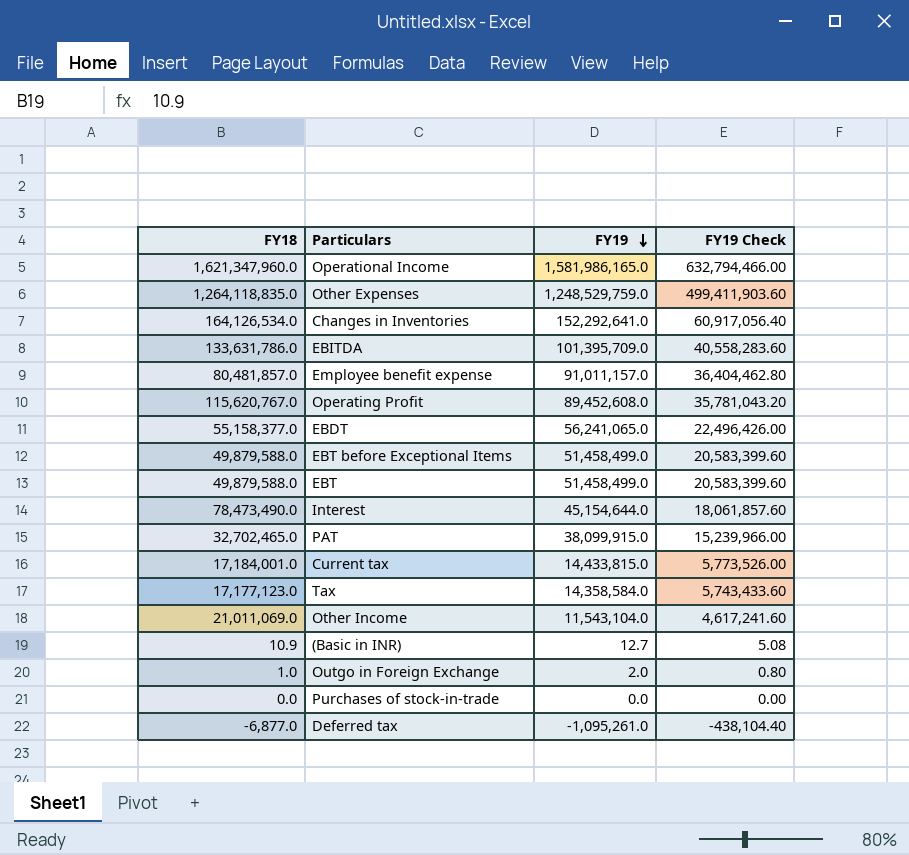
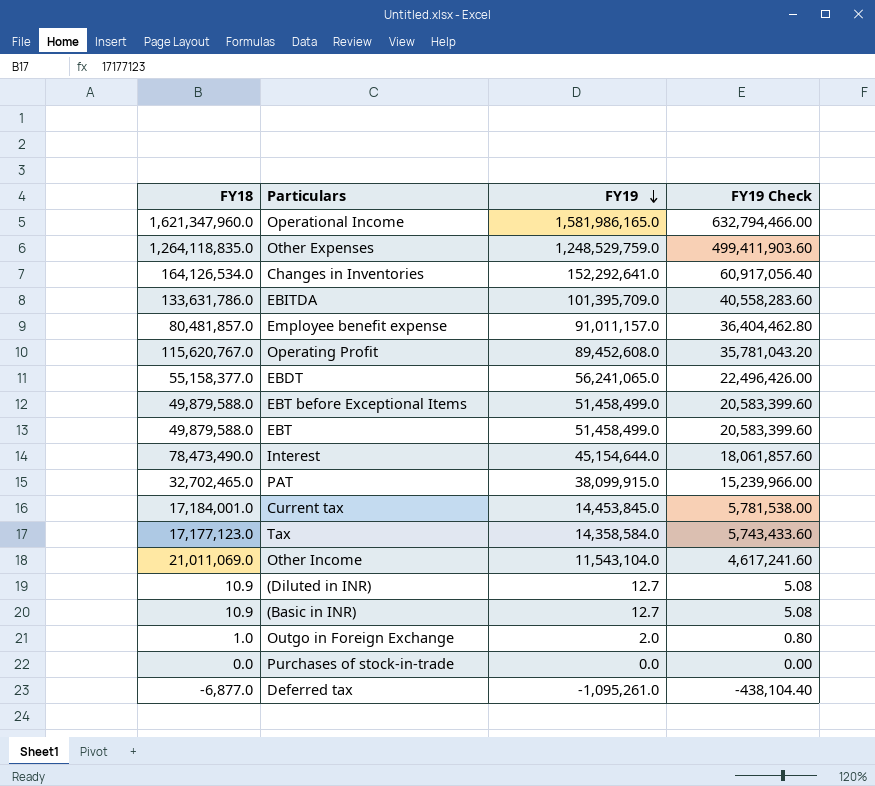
Current tax | FY19: 14,433,815.0 -> 14,453,845.0
Current tax | FY19 Check: 5,773,526.00 -> 5,781,538.00
row (Diluted in INR): none -> 10.9 | 12.7 | 5.08

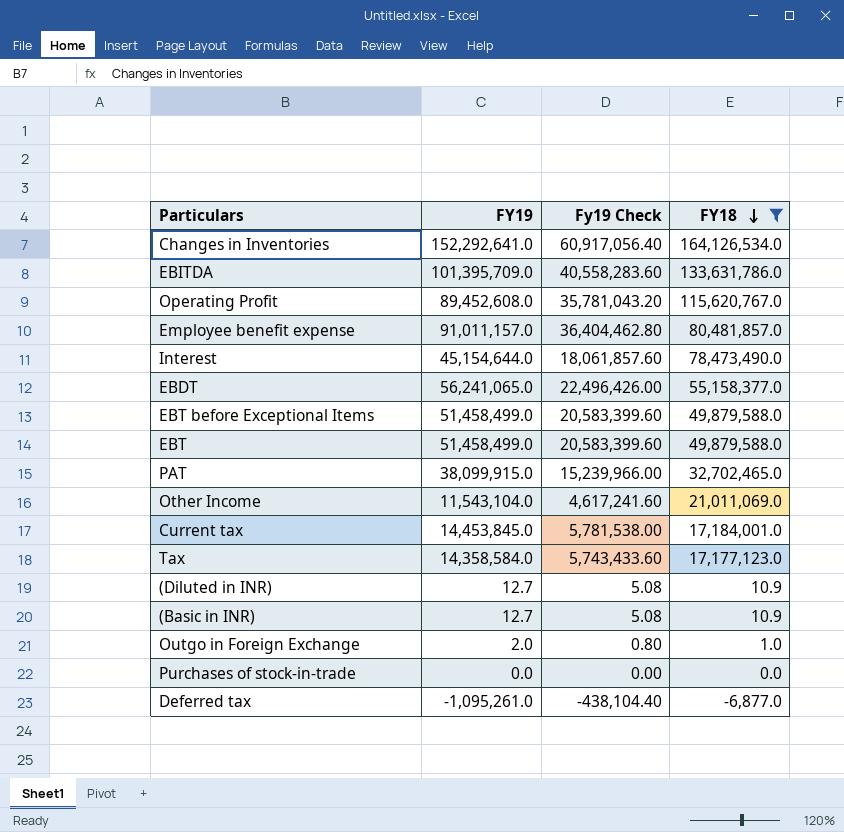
filter: none -> FY18 <= 164,126,534.0
row order: FY19 descending -> FY18 descending
column name: FY19 Check -> Fy19 Check
column FY18 | position: 1 -> 4

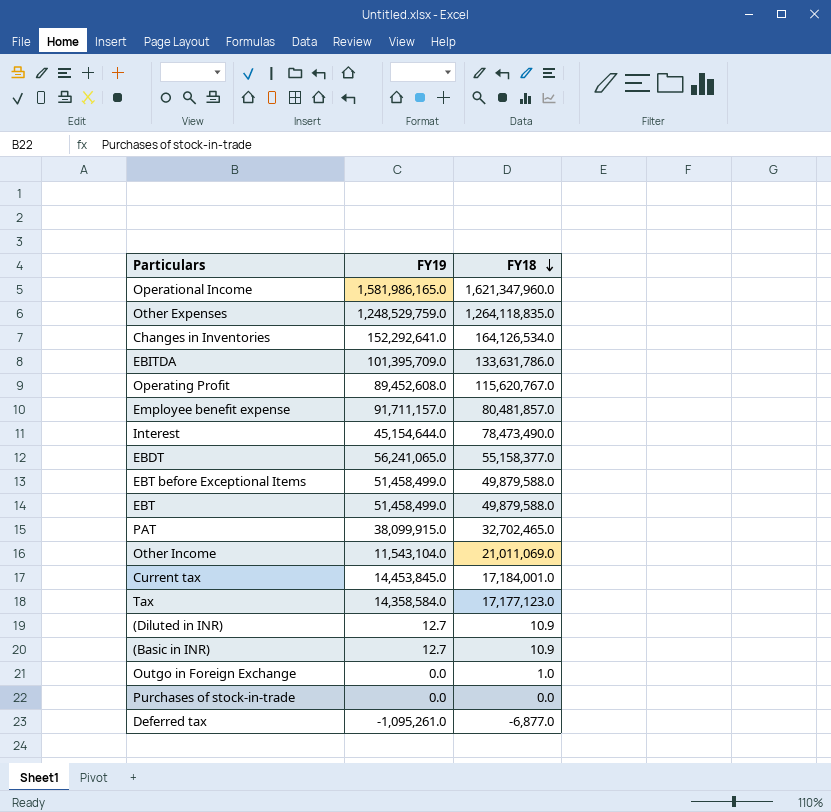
filter: FY18 <= 164,126,534.0 -> none
column Fy19 Check | formula: [FY19] * 0.4 -> none
Employee benefit expense | FY19: 91,011,157.0 -> 91,711,157.0
Outgo in Foreign Exchange | FY19: 2.0 -> 0.0

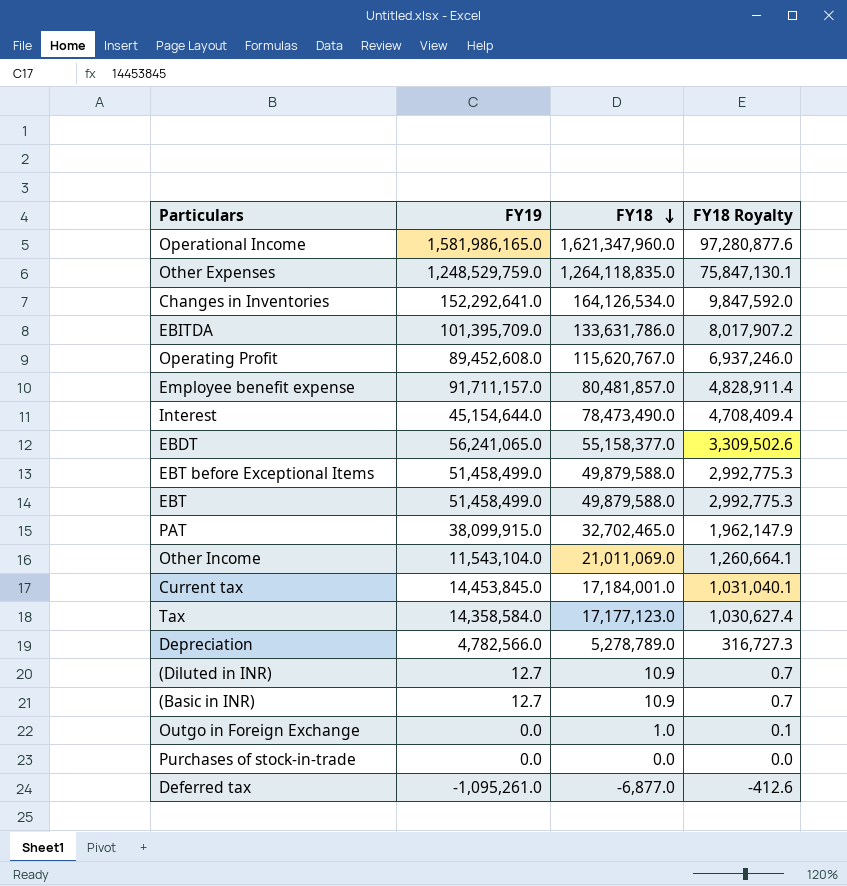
column FY18 Royalty | formula: none -> [FY18] * 0.06
row Depreciation: none -> 4,782,566.0 | 5,278,789.0 | 316,727.3

